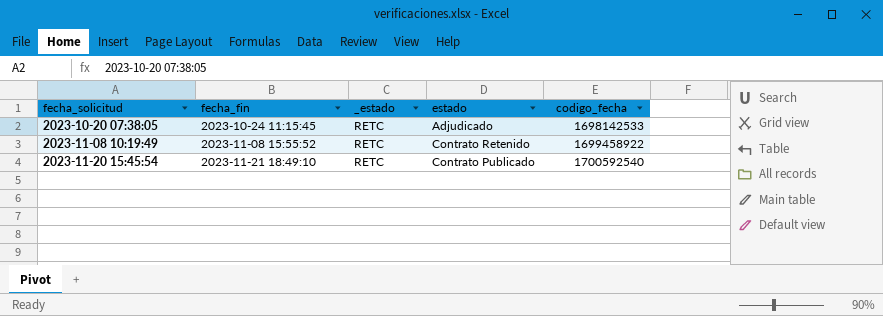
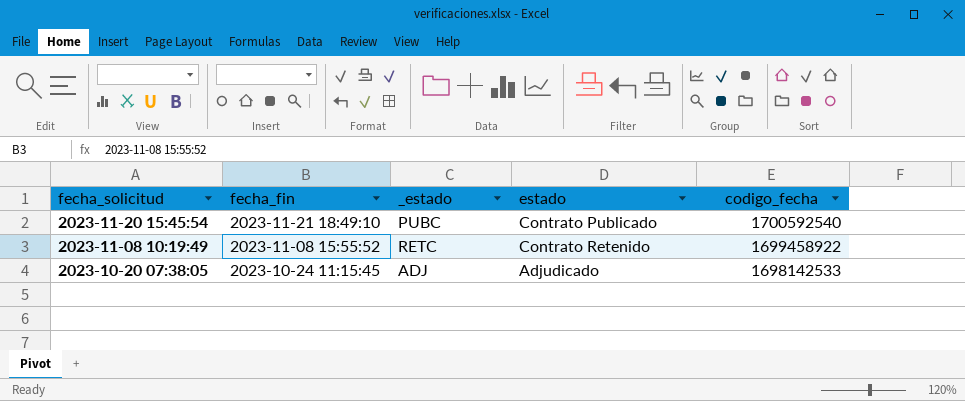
row order: fecha_solicitud ascending -> fecha_solicitud descending
2023-11-20 15:45:54 | _estado: RETC -> PUBC
2023-10-20 07:38:05 | _estado: RETC -> ADJ

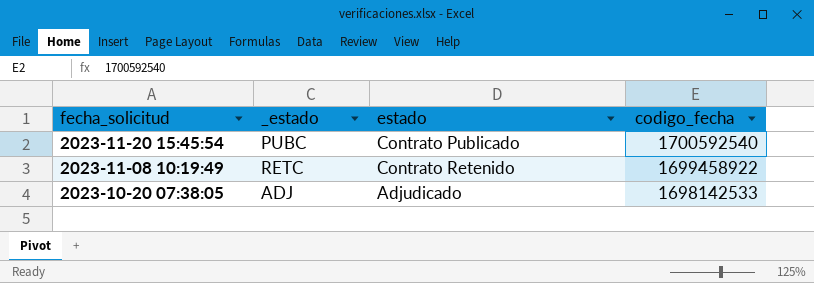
column fecha_fin | position: 2 -> none

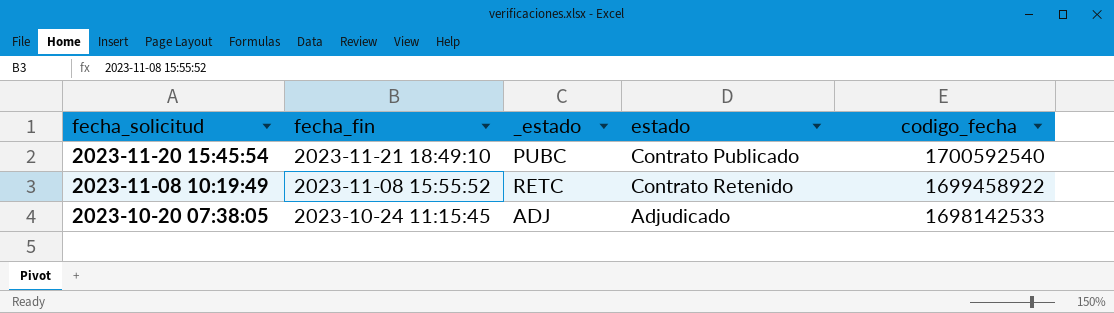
column fecha_fin | position: none -> 2

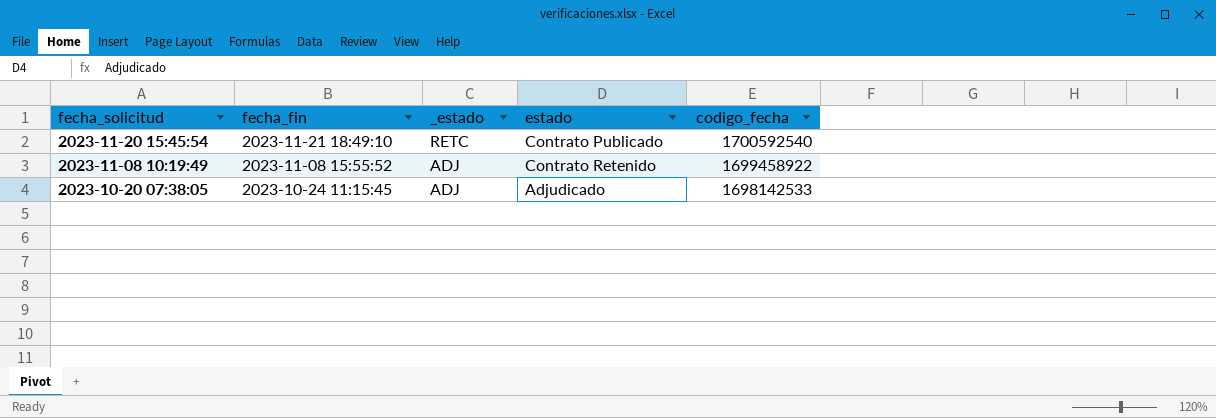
2023-11-20 15:45:54 | _estado: PUBC -> RETC
2023-11-08 10:19:49 | _estado: RETC -> ADJ

